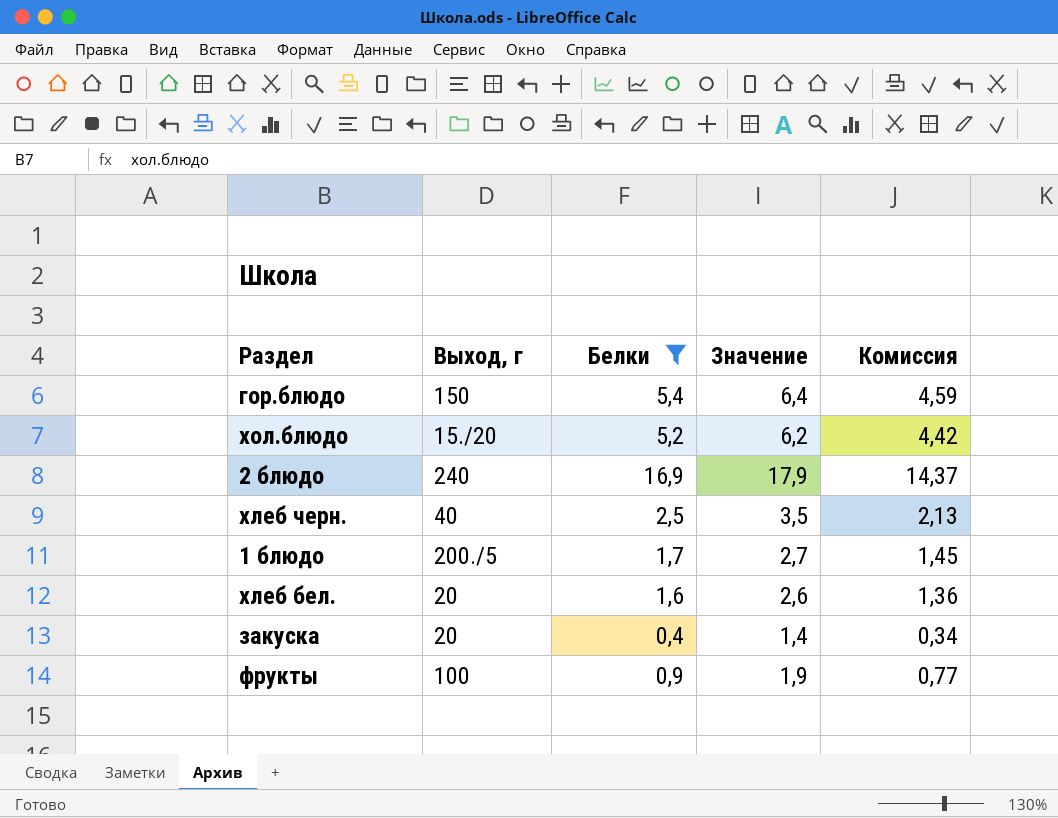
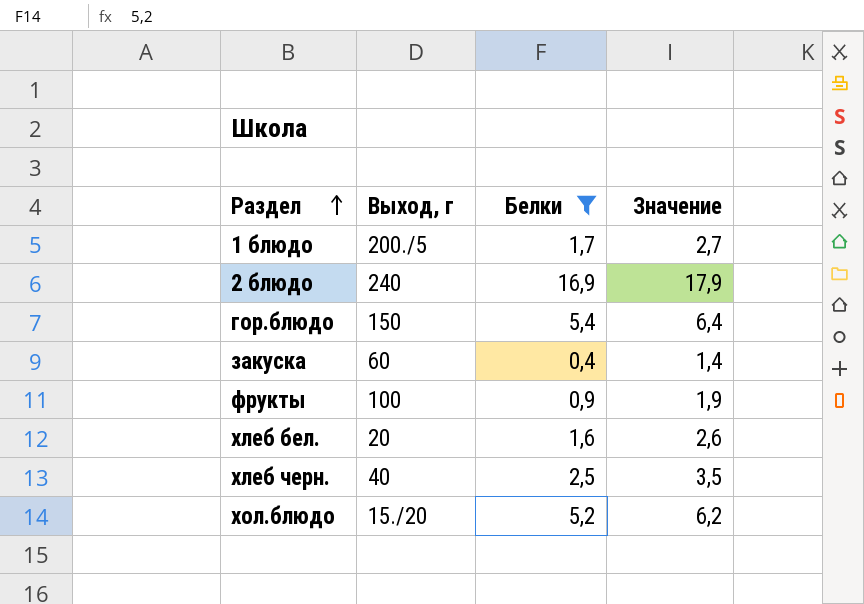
row order: none -> Раздел ascending
column Комиссия | formula: [Белки] * 0,85 -> none
закуска | Выход, г: 20 -> 60

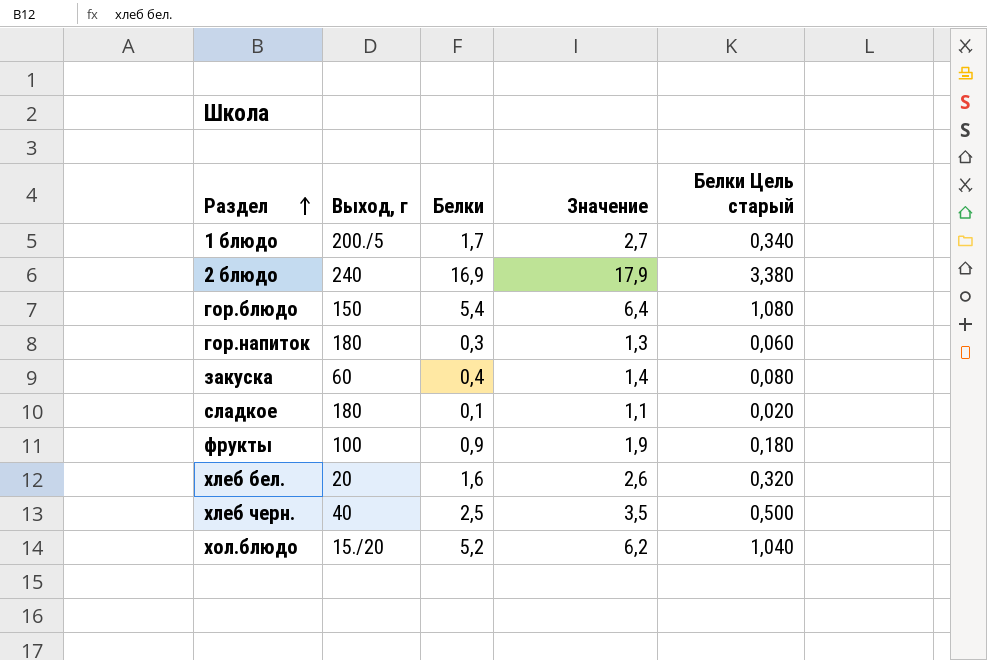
filter: Белки >= 0,4 -> none
column Белки Цель старый | formula: none -> [Белки] * 0,2

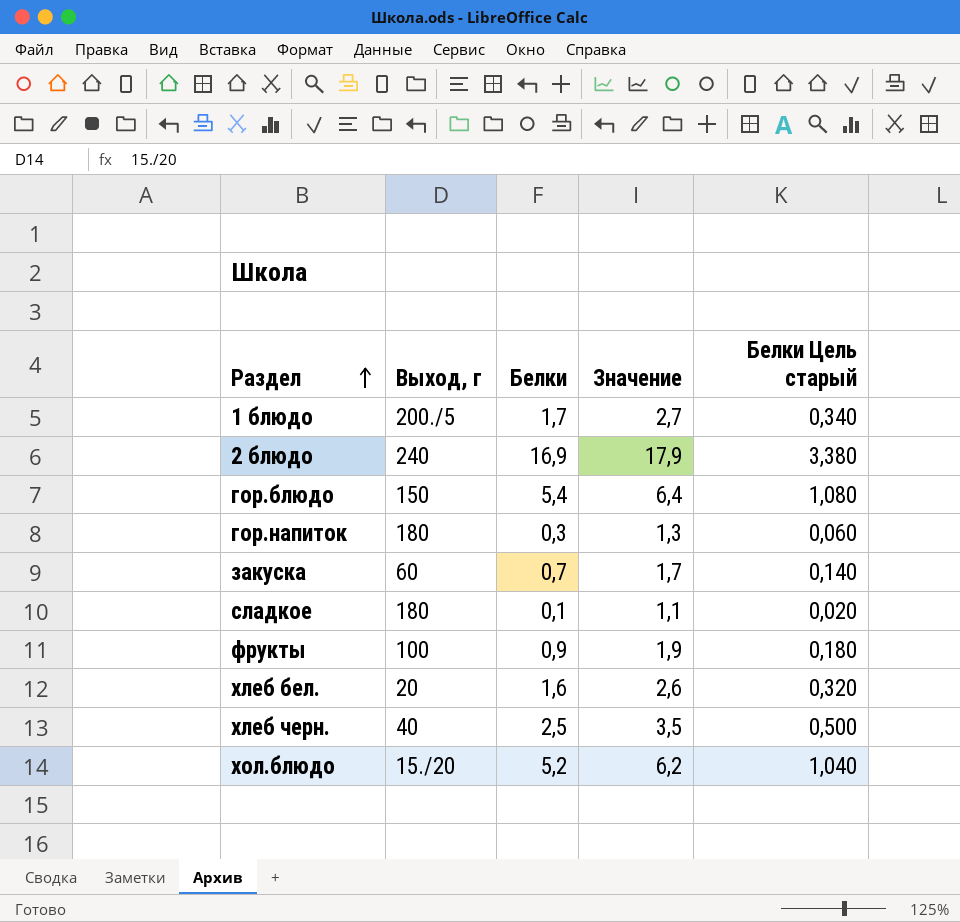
закуска | Белки: 0,4 -> 0,7
закуска | Значение: 1,4 -> 1,7
закуска | Белки Цель старый: 0,080 -> 0,140

